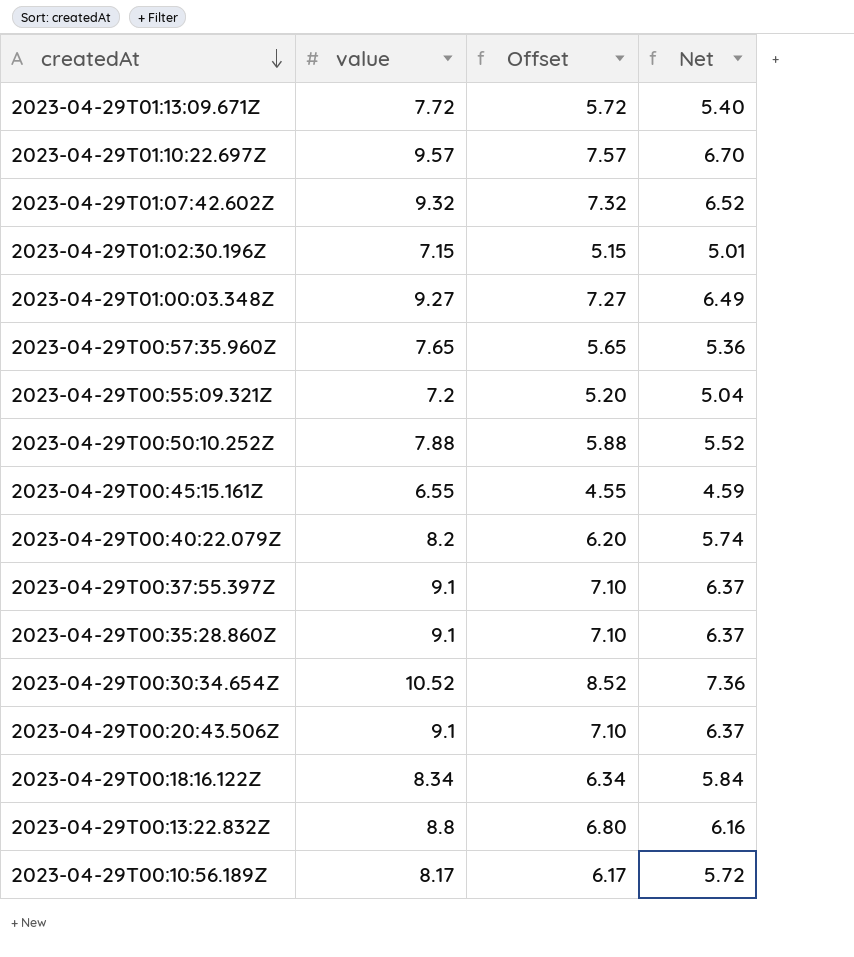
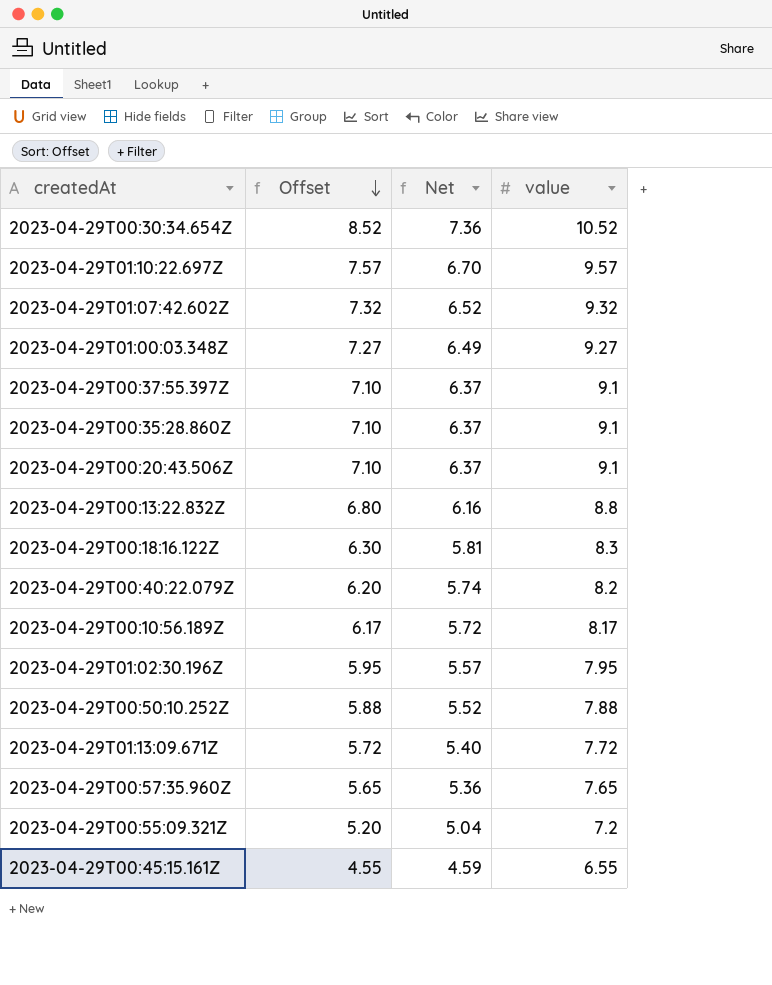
row order: createdAt descending -> Offset descending
column value | position: 2 -> 4
2023-04-29T00:18:16.122Z | Offset: 6.34 -> 6.30
2023-04-29T00:18:16.122Z | Net: 5.84 -> 5.81
2023-04-29T00:18:16.122Z | value: 8.34 -> 8.3
2023-04-29T01:02:30.196Z | Offset: 5.15 -> 5.95
2023-04-29T01:02:30.196Z | Net: 5.01 -> 5.57
2023-04-29T01:02:30.196Z | value: 7.15 -> 7.95

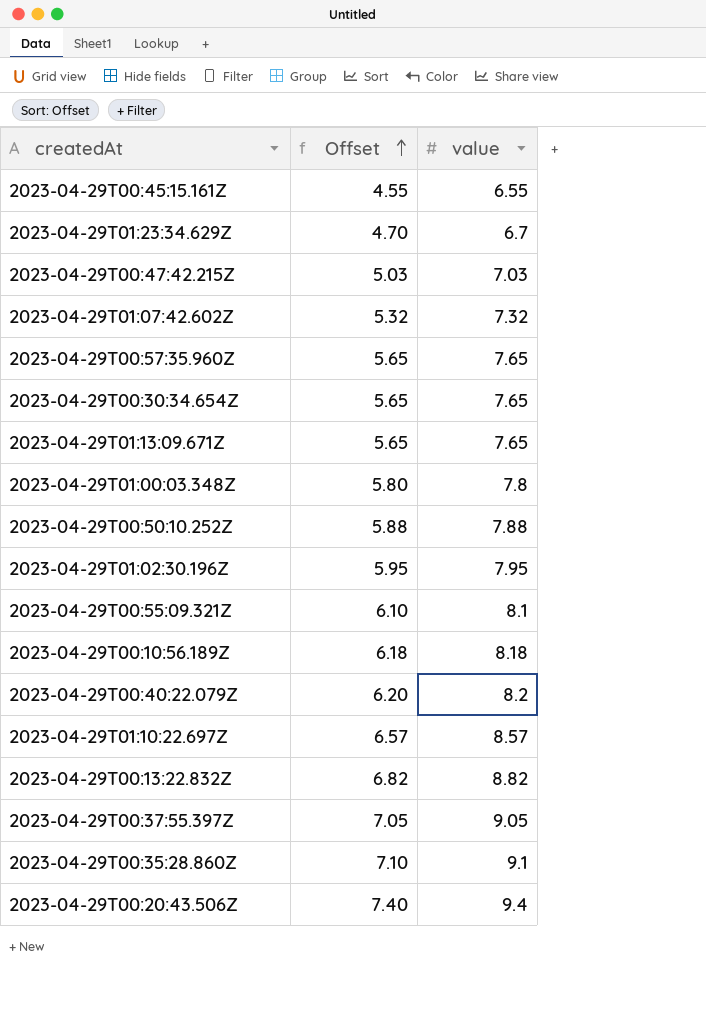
row order: Offset descending -> Offset ascending
column Net | formula: [value] * 0.7 -> none
row 2023-04-29T00:18:16.122Z: 6.30 | 5.81 | 8.3 -> none
row 2023-04-29T01:23:34.629Z: none -> 4.70 | 6.7
row 2023-04-29T00:47:42.215Z: none -> 5.03 | 7.03
2023-04-29T01:07:42.602Z | Offset: 7.32 -> 5.32
2023-04-29T01:07:42.602Z | value: 9.32 -> 7.32
2023-04-29T00:30:34.654Z | Offset: 8.52 -> 5.65
2023-04-29T00:30:34.654Z | value: 10.52 -> 7.65
2023-04-29T01:13:09.671Z | Offset: 5.72 -> 5.65
2023-04-29T01:13:09.671Z | value: 7.72 -> 7.65
2023-04-29T01:00:03.348Z | Offset: 7.27 -> 5.80
2023-04-29T01:00:03.348Z | value: 9.27 -> 7.8
2023-04-29T00:55:09.321Z | Offset: 5.20 -> 6.10
2023-04-29T00:55:09.321Z | value: 7.2 -> 8.1
2023-04-29T00:10:56.189Z | Offset: 6.17 -> 6.18
2023-04-29T00:10:56.189Z | value: 8.17 -> 8.18
2023-04-29T01:10:22.697Z | Offset: 7.57 -> 6.57
2023-04-29T01:10:22.697Z | value: 9.57 -> 8.57
2023-04-29T00:13:22.832Z | Offset: 6.80 -> 6.82
2023-04-29T00:13:22.832Z | value: 8.8 -> 8.82
2023-04-29T00:37:55.397Z | Offset: 7.10 -> 7.05
2023-04-29T00:37:55.397Z | value: 9.1 -> 9.05
2023-04-29T00:20:43.506Z | Offset: 7.10 -> 7.40
2023-04-29T00:20:43.506Z | value: 9.1 -> 9.4

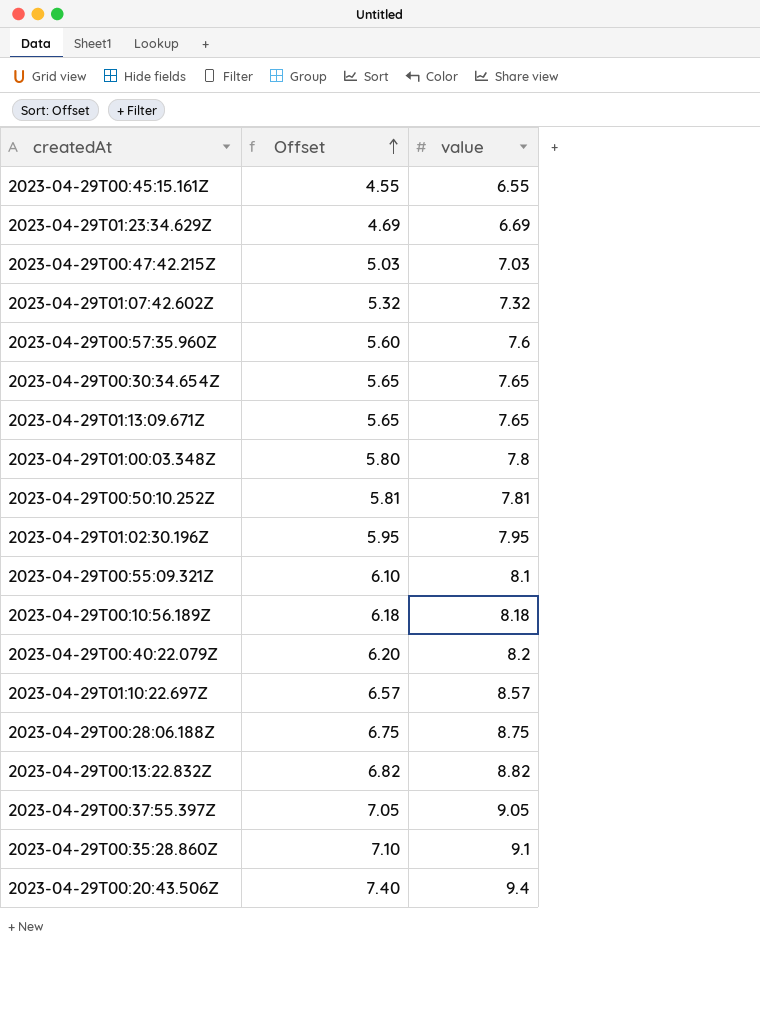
2023-04-29T01:23:34.629Z | Offset: 4.70 -> 4.69
2023-04-29T01:23:34.629Z | value: 6.7 -> 6.69
2023-04-29T00:57:35.960Z | Offset: 5.65 -> 5.60
2023-04-29T00:57:35.960Z | value: 7.65 -> 7.6
2023-04-29T00:50:10.252Z | Offset: 5.88 -> 5.81
2023-04-29T00:50:10.252Z | value: 7.88 -> 7.81
row 2023-04-29T00:28:06.188Z: none -> 6.75 | 8.75

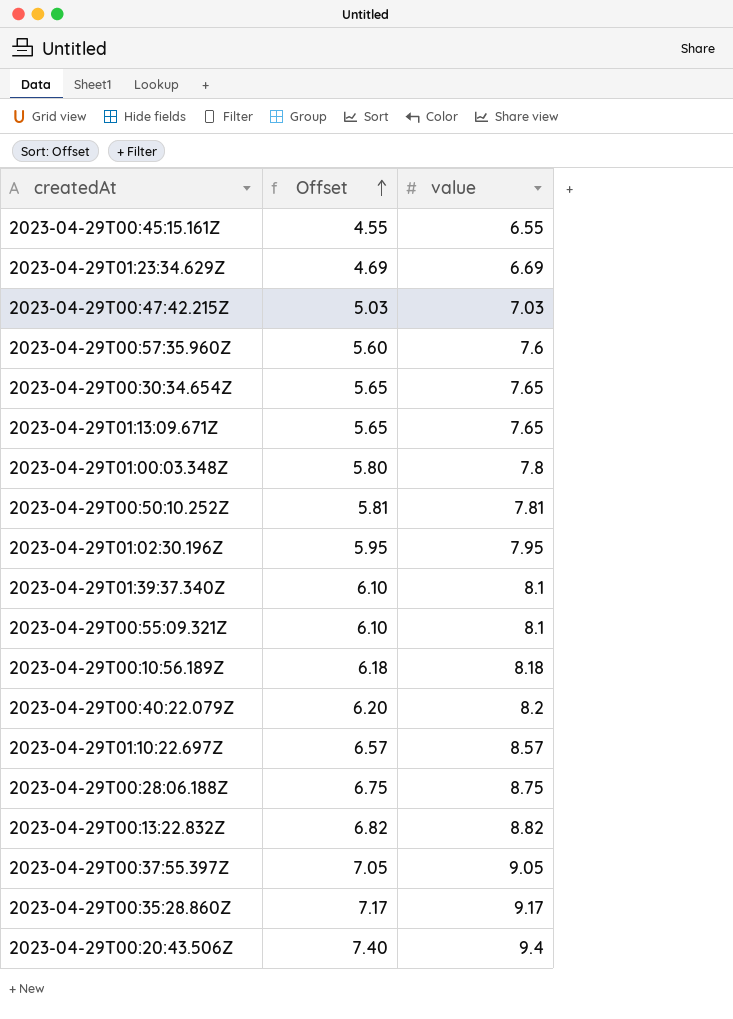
row 2023-04-29T01:07:42.602Z: 5.32 | 7.32 -> none
row 2023-04-29T01:39:37.340Z: none -> 6.10 | 8.1
2023-04-29T00:35:28.860Z | Offset: 7.10 -> 7.17
2023-04-29T00:35:28.860Z | value: 9.1 -> 9.17

